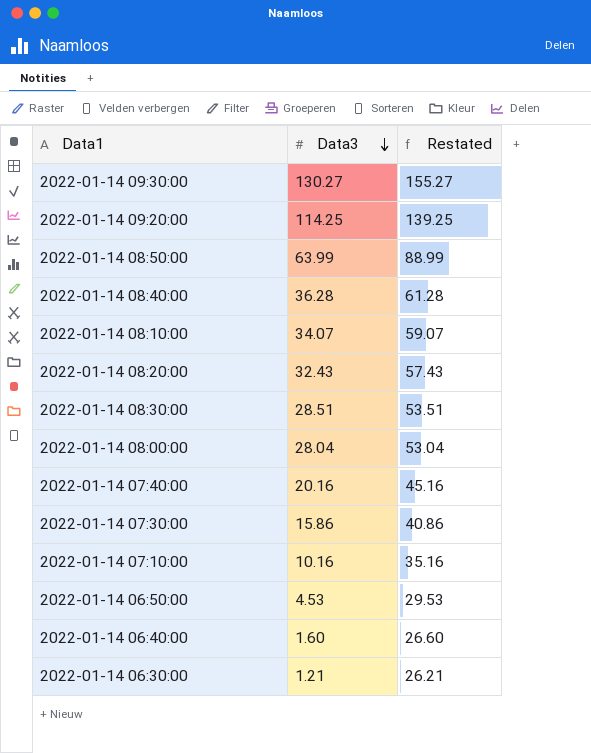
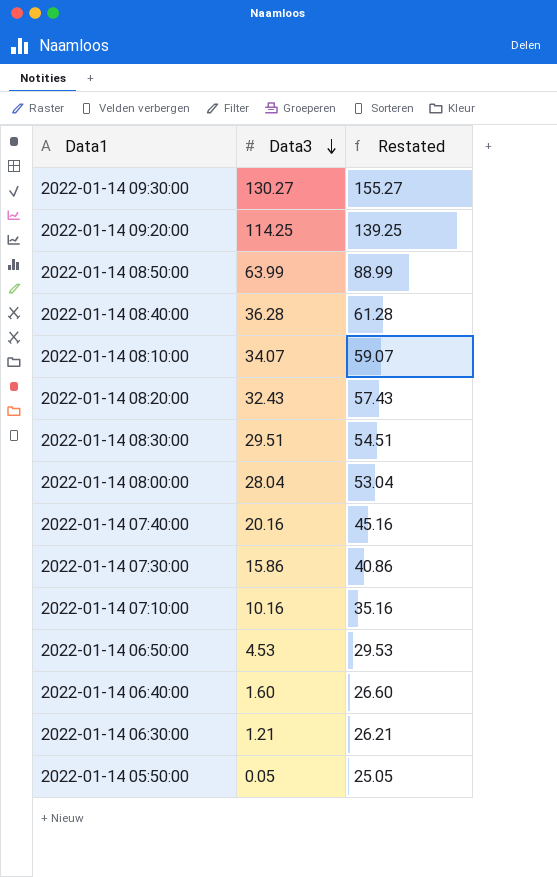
2022-01-14 08:30:00 | Data3: 28.51 -> 29.51
2022-01-14 08:30:00 | Restated: 53.51 -> 54.51
row 2022-01-14 05:50:00: none -> 0.05 | 25.05

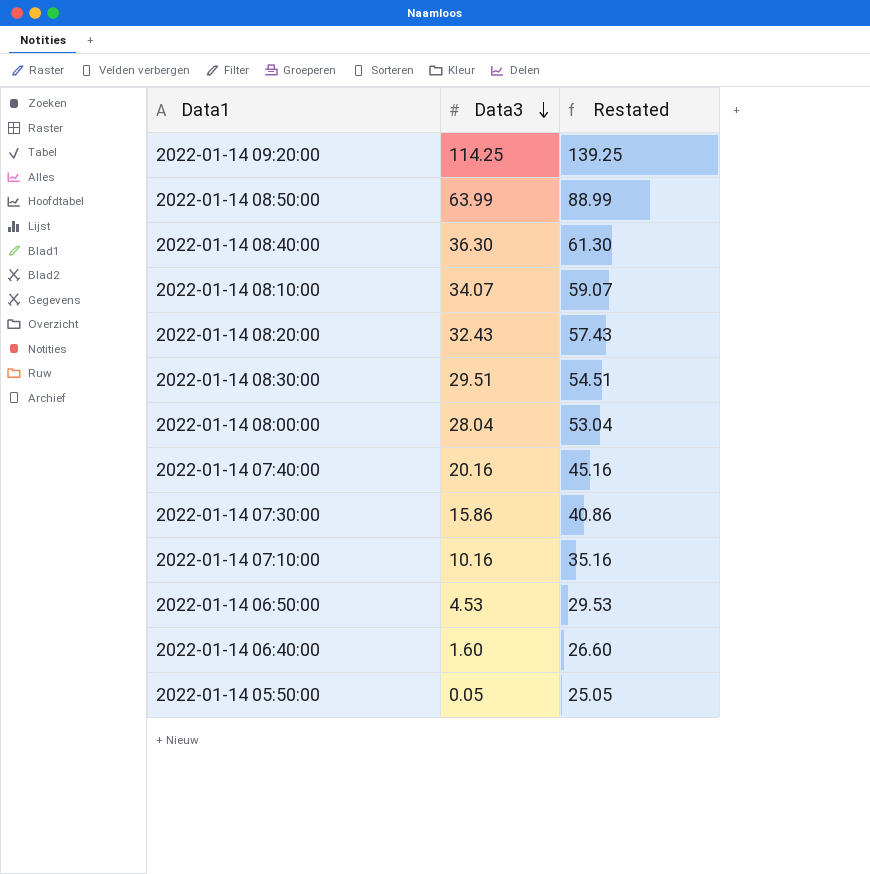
row 2022-01-14 09:30:00: 130.27 | 155.27 -> none
row 2022-01-14 06:30:00: 1.21 | 26.21 -> none
2022-01-14 08:40:00 | Data3: 36.28 -> 36.30
2022-01-14 08:40:00 | Restated: 61.28 -> 61.30

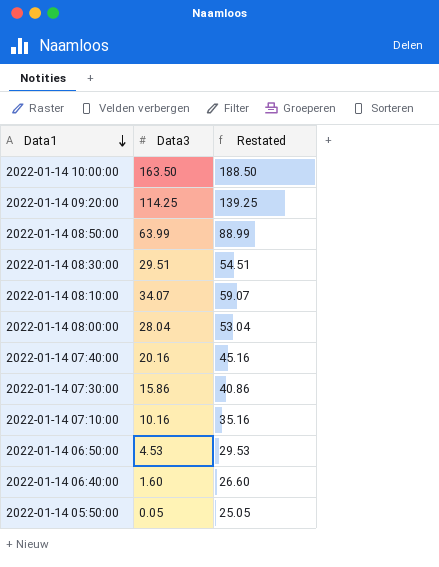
row order: Data3 descending -> Data1 descending
row 2022-01-14 08:40:00: 36.30 | 61.30 -> none
row 2022-01-14 08:20:00: 32.43 | 57.43 -> none
row 2022-01-14 10:00:00: none -> 163.50 | 188.50

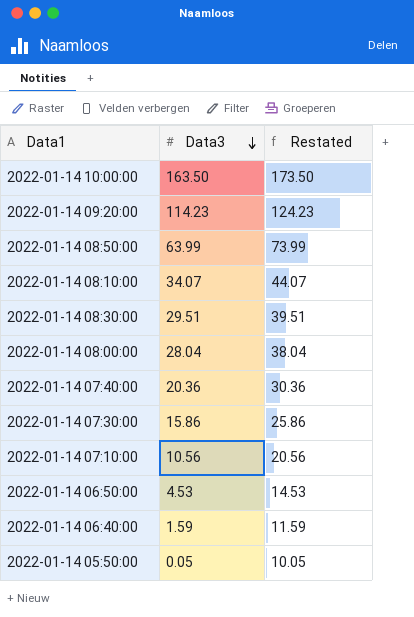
row order: Data1 descending -> Data3 descending
column Restated | formula: [Data3] + 25 -> [Data3] + 10
2022-01-14 09:20:00 | Data3: 114.25 -> 114.23
2022-01-14 07:40:00 | Data3: 20.16 -> 20.36
2022-01-14 07:10:00 | Data3: 10.16 -> 10.56
2022-01-14 06:40:00 | Data3: 1.60 -> 1.59

